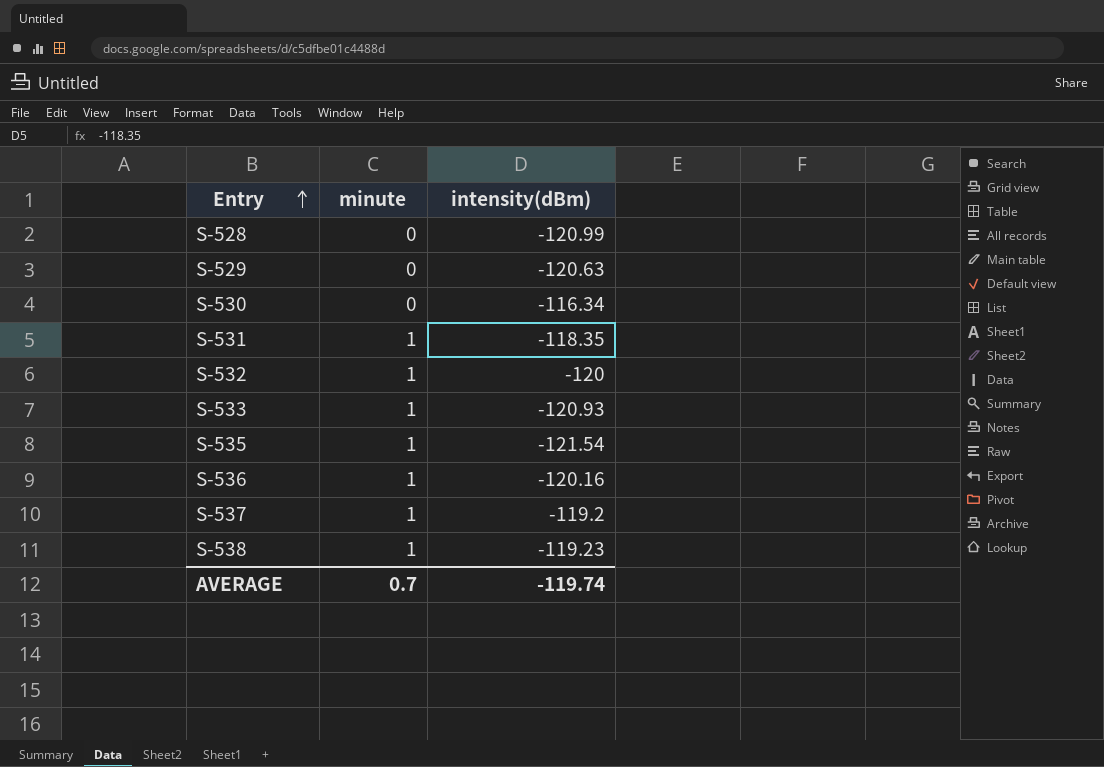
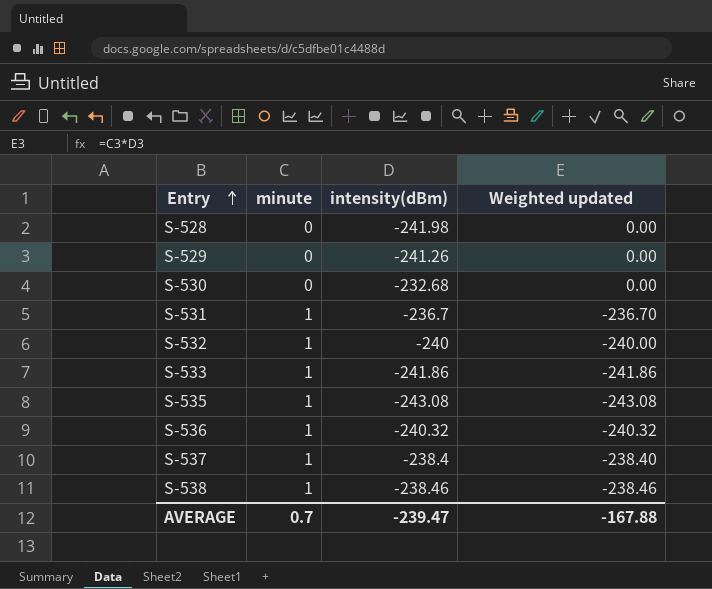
column Weighted updated | formula: none -> [minute] * [intensity(dBm)]
S-528 | intensity(dBm): -120.99 -> -241.98
S-529 | intensity(dBm): -120.63 -> -241.26
S-530 | intensity(dBm): -116.34 -> -232.68
S-531 | intensity(dBm): -118.35 -> -236.7
S-532 | intensity(dBm): -120 -> -240
S-533 | intensity(dBm): -120.93 -> -241.86
S-535 | intensity(dBm): -121.54 -> -243.08
S-536 | intensity(dBm): -120.16 -> -240.32
S-537 | intensity(dBm): -119.2 -> -238.4
S-538 | intensity(dBm): -119.23 -> -238.46
AVERAGE | intensity(dBm): -119.74 -> -239.47

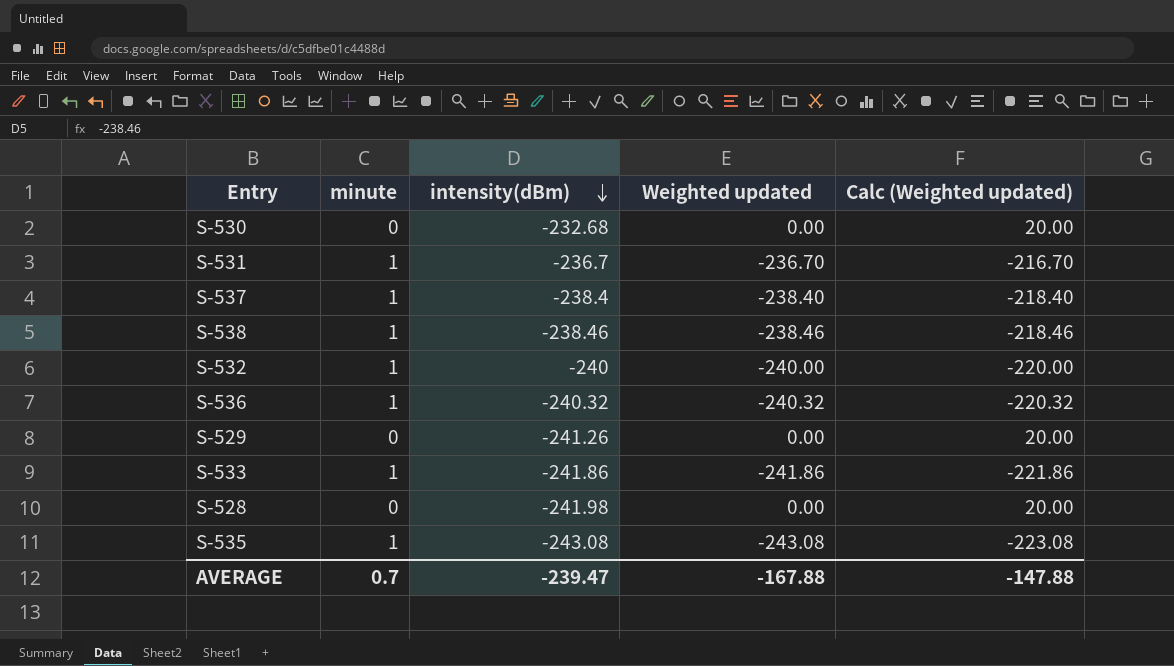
row order: Entry ascending -> intensity(dBm) descending
column Calc (Weighted updated) | formula: none -> [Weighted updated] + 20

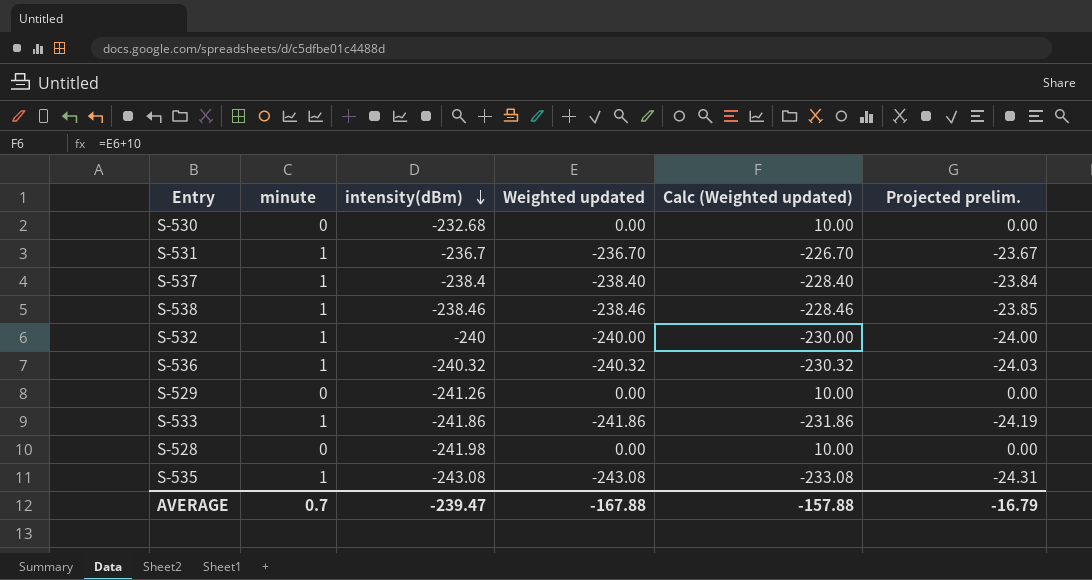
column Calc (Weighted updated) | formula: [Weighted updated] + 20 -> [Weighted updated] + 10
column Projected prelim. | formula: none -> [Weighted updated] * 0.1
AVERAGE | Calc (Weighted updated): -147.88 -> -157.88

